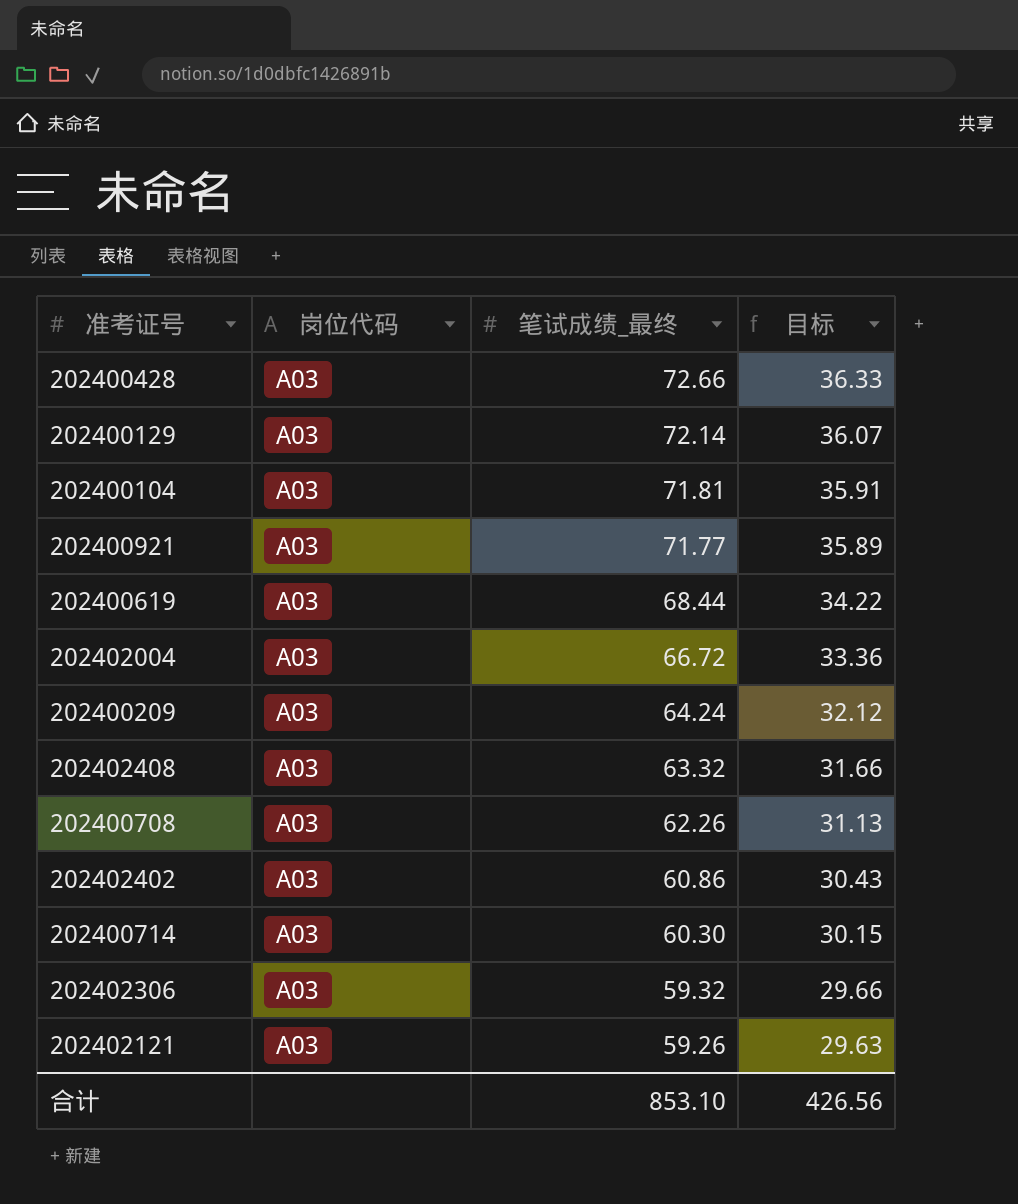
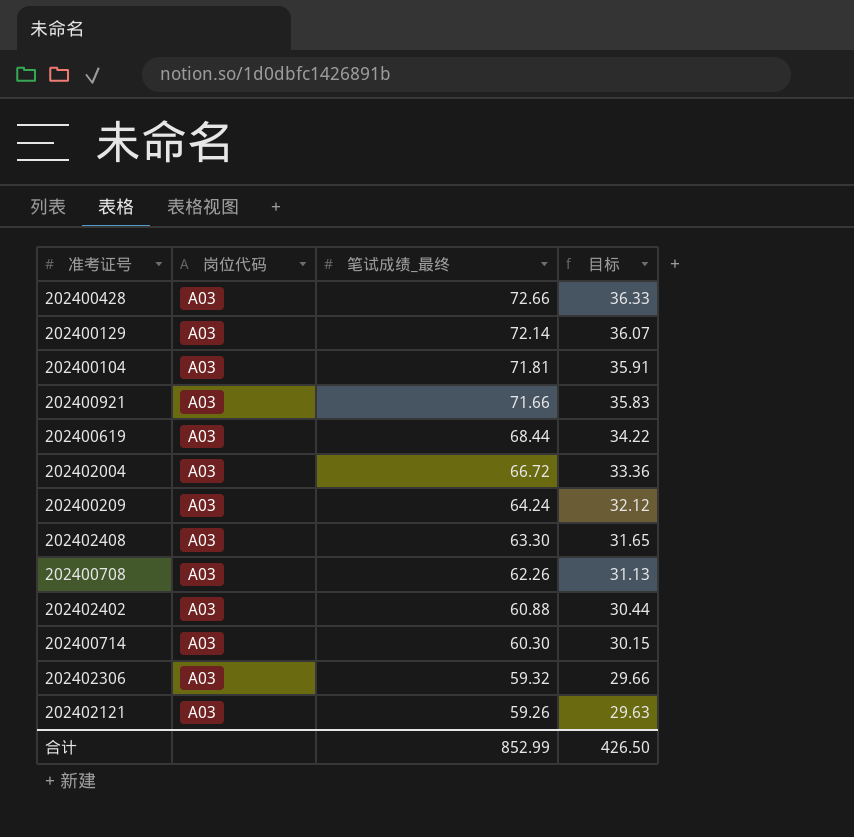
202400921 | 笔试成绩_最终: 71.77 -> 71.66
202400921 | 目标: 35.89 -> 35.83
202402408 | 笔试成绩_最终: 63.32 -> 63.30
202402408 | 目标: 31.66 -> 31.65
202402402 | 笔试成绩_最终: 60.86 -> 60.88
202402402 | 目标: 30.43 -> 30.44
合计 | 笔试成绩_最终: 853.10 -> 852.99
合计 | 目标: 426.56 -> 426.50

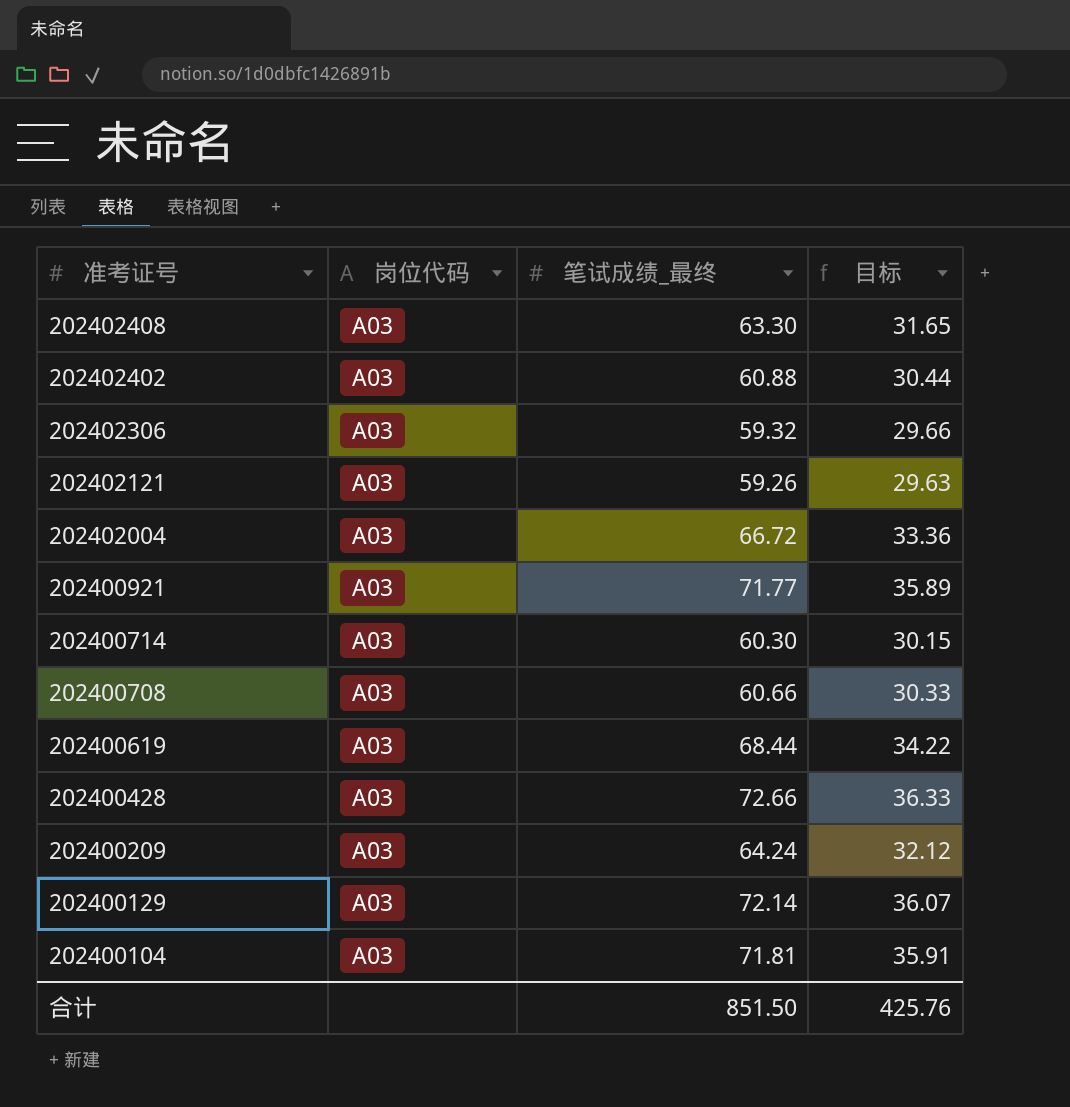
row order: 笔试成绩_最终 descending -> 准考证号 descending
202400921 | 笔试成绩_最终: 71.66 -> 71.77
202400921 | 目标: 35.83 -> 35.89
202400708 | 笔试成绩_最终: 62.26 -> 60.66
202400708 | 目标: 31.13 -> 30.33
合计 | 笔试成绩_最终: 852.99 -> 851.50
合计 | 目标: 426.50 -> 425.76

